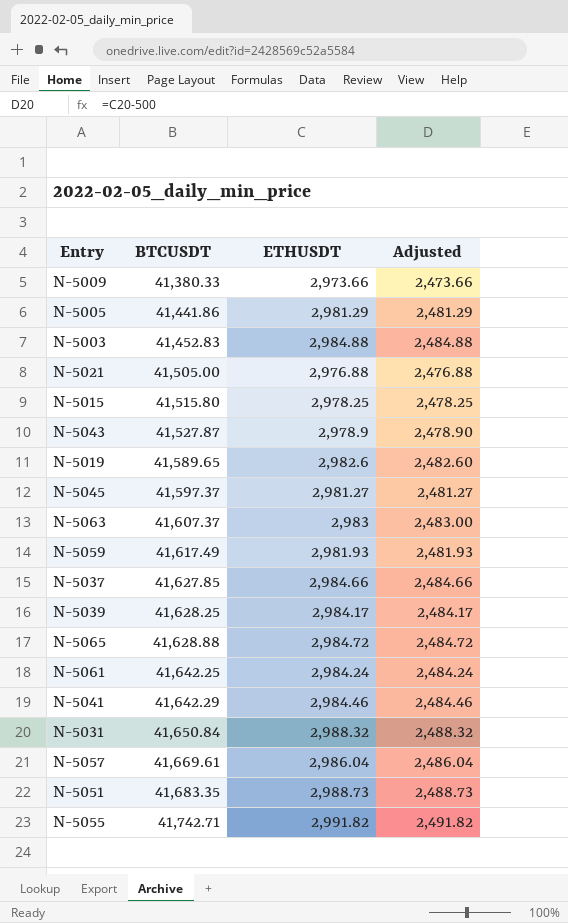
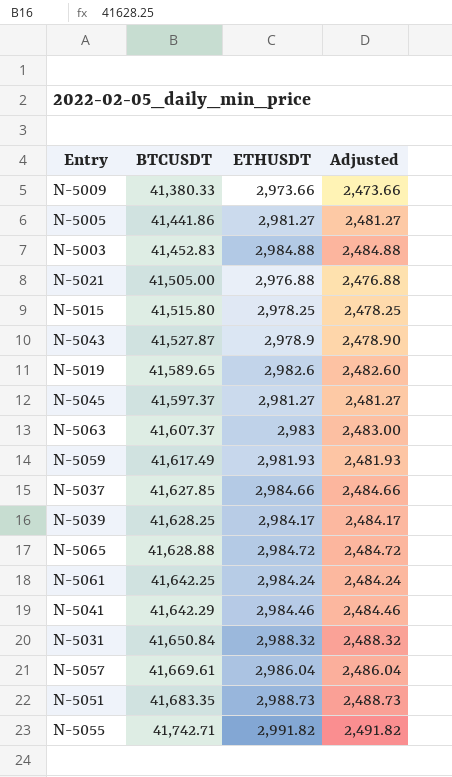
N-5005 | ETHUSDT: 2,981.29 -> 2,981.27
N-5005 | Adjusted: 2,481.29 -> 2,481.27

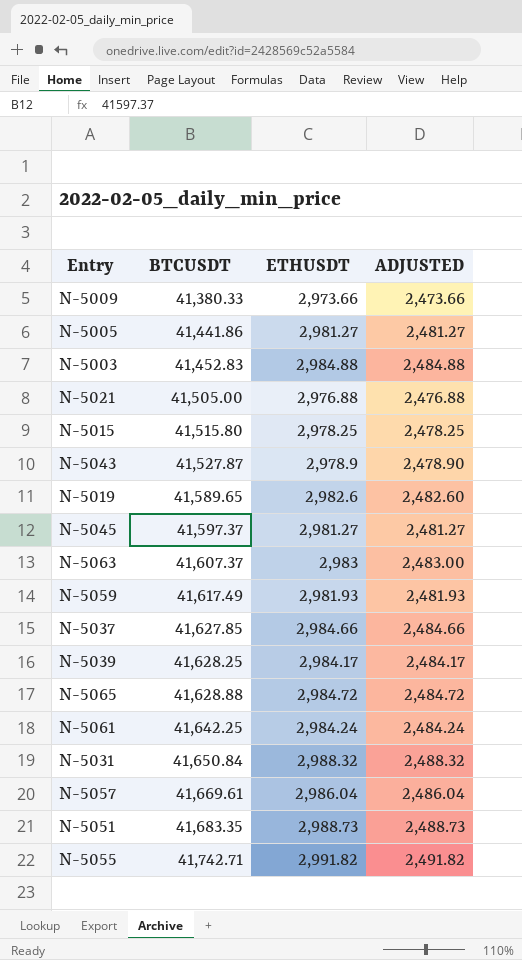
column name: Adjusted -> ADJUSTED
row N-5041: 41,642.29 | 2,984.46 | 2,484.46 -> none

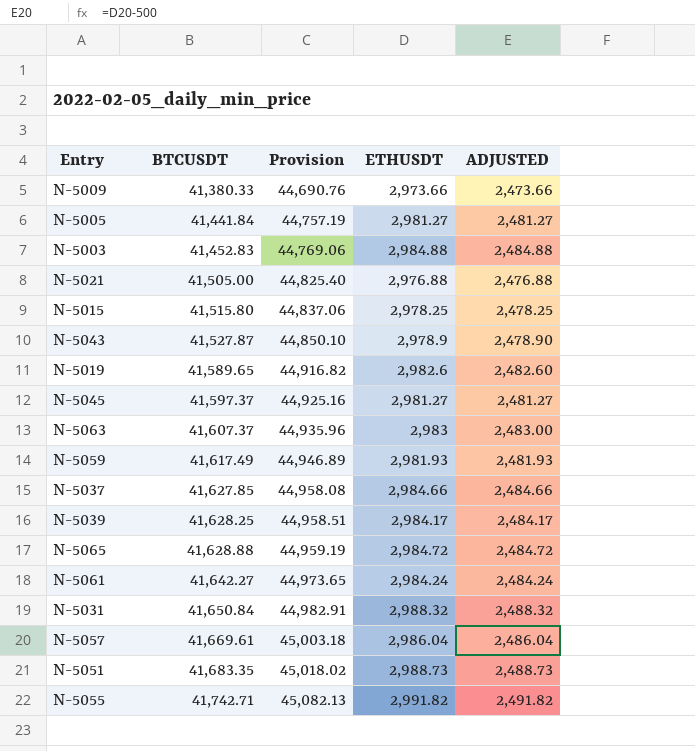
column Provision | formula: none -> [BTCUSDT] * 1.08
N-5005 | BTCUSDT: 41,441.86 -> 41,441.84
N-5061 | BTCUSDT: 41,642.25 -> 41,642.27

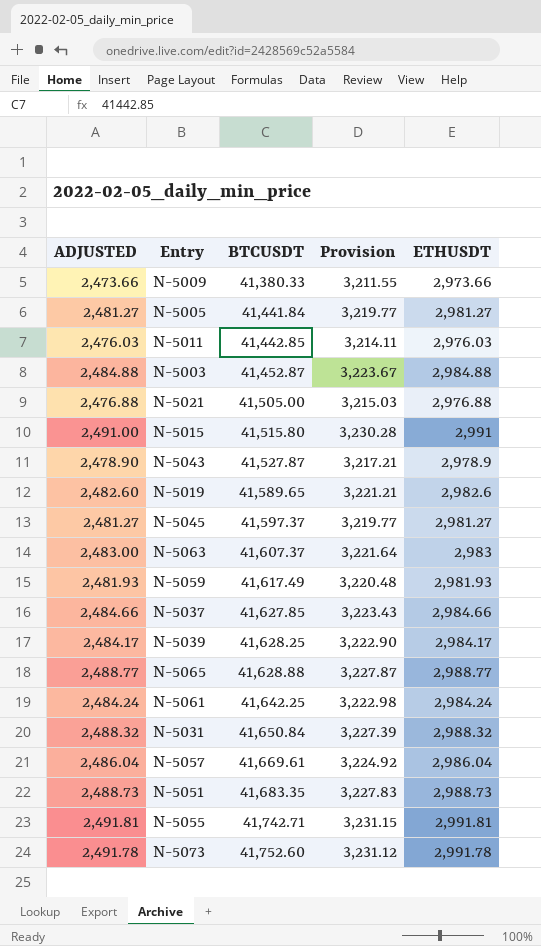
column ADJUSTED | position: 5 -> 1
column Provision | formula: [BTCUSDT] * 1.08 -> [ETHUSDT] * 1.08
row N-5011: none -> 2,476.03 | 41,442.85 | 3,214.11 | 2,976.03
N-5003 | BTCUSDT: 41,452.83 -> 41,452.87
N-5015 | ADJUSTED: 2,478.25 -> 2,491.00
N-5015 | ETHUSDT: 2,978.25 -> 2,991
N-5065 | ADJUSTED: 2,484.72 -> 2,488.77
N-5065 | ETHUSDT: 2,984.72 -> 2,988.77
N-5061 | BTCUSDT: 41,642.27 -> 41,642.25
N-5055 | ADJUSTED: 2,491.82 -> 2,491.81
N-5055 | ETHUSDT: 2,991.82 -> 2,991.81
row N-5073: none -> 2,491.78 | 41,752.60 | 3,231.12 | 2,991.78

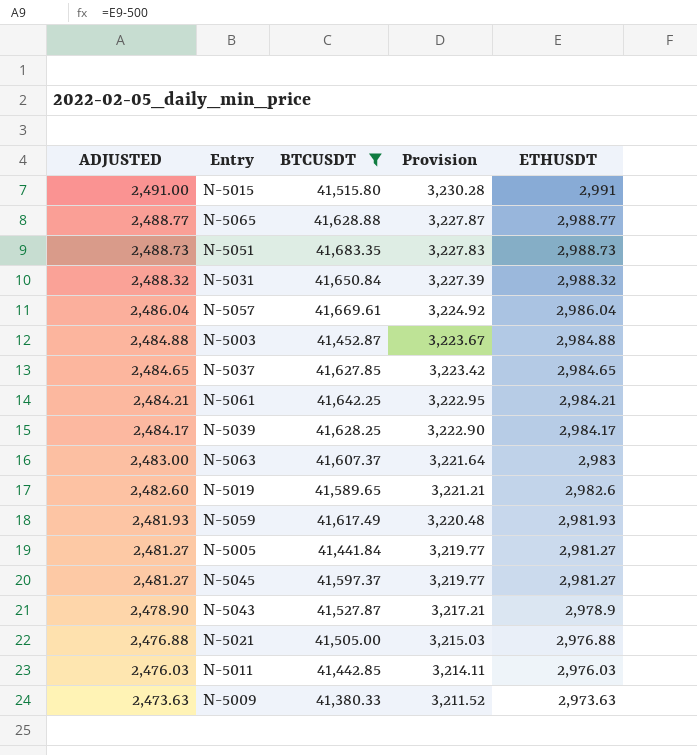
filter: none -> BTCUSDT <= 41,683.35
row order: BTCUSDT ascending -> ADJUSTED descending
N-5037 | ADJUSTED: 2,484.66 -> 2,484.65
N-5037 | Provision: 3,223.43 -> 3,223.42
N-5037 | ETHUSDT: 2,984.66 -> 2,984.65
N-5061 | ADJUSTED: 2,484.24 -> 2,484.21
N-5061 | Provision: 3,222.98 -> 3,222.95
N-5061 | ETHUSDT: 2,984.24 -> 2,984.21
N-5009 | ADJUSTED: 2,473.66 -> 2,473.63
N-5009 | Provision: 3,211.55 -> 3,211.52
N-5009 | ETHUSDT: 2,973.66 -> 2,973.63

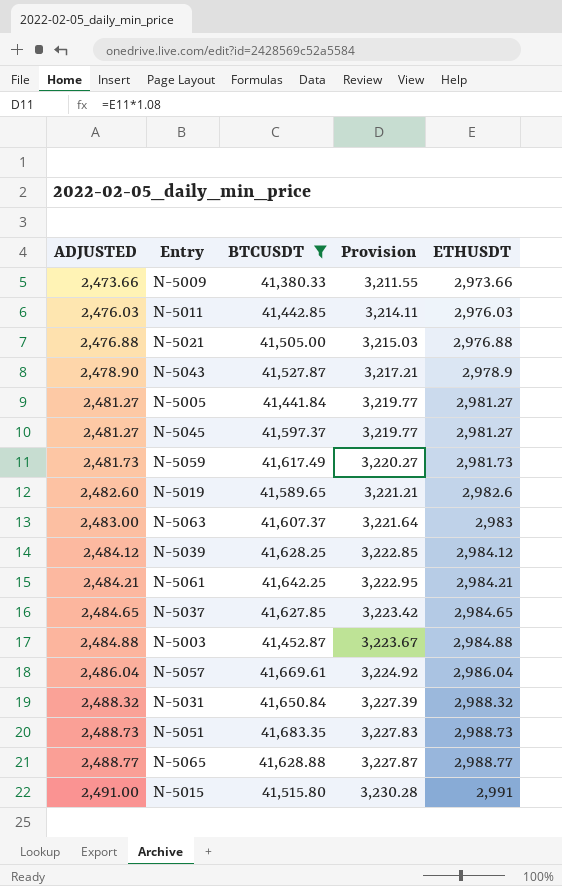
row order: ADJUSTED descending -> ADJUSTED ascending
N-5009 | ADJUSTED: 2,473.63 -> 2,473.66
N-5009 | Provision: 3,211.52 -> 3,211.55
N-5009 | ETHUSDT: 2,973.63 -> 2,973.66
N-5059 | ADJUSTED: 2,481.93 -> 2,481.73
N-5059 | Provision: 3,220.48 -> 3,220.27
N-5059 | ETHUSDT: 2,981.93 -> 2,981.73
N-5039 | ADJUSTED: 2,484.17 -> 2,484.12
N-5039 | Provision: 3,222.90 -> 3,222.85
N-5039 | ETHUSDT: 2,984.17 -> 2,984.12

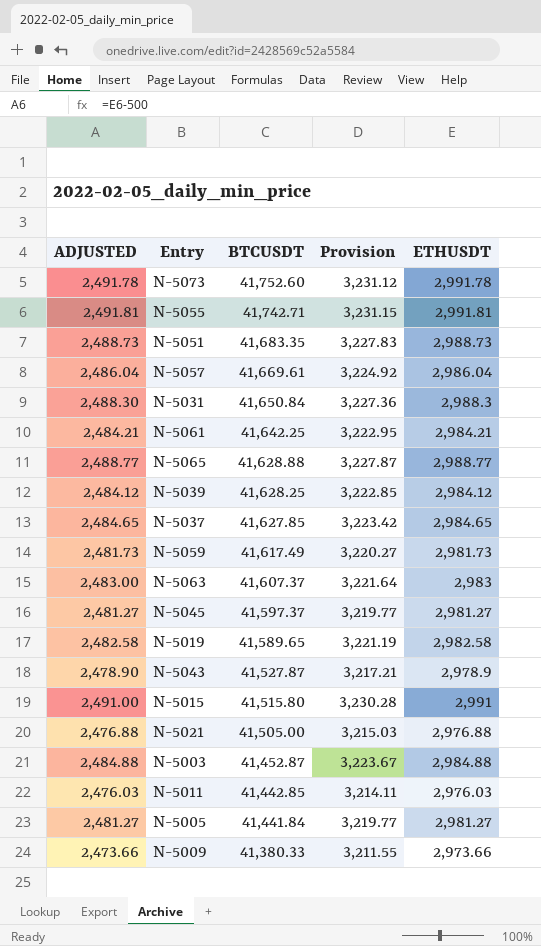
filter: BTCUSDT <= 41,683.35 -> none
row order: ADJUSTED ascending -> BTCUSDT descending
N-5031 | ADJUSTED: 2,488.32 -> 2,488.30
N-5031 | Provision: 3,227.39 -> 3,227.36
N-5031 | ETHUSDT: 2,988.32 -> 2,988.3
N-5019 | ADJUSTED: 2,482.60 -> 2,482.58
N-5019 | Provision: 3,221.21 -> 3,221.19
N-5019 | ETHUSDT: 2,982.6 -> 2,982.58

